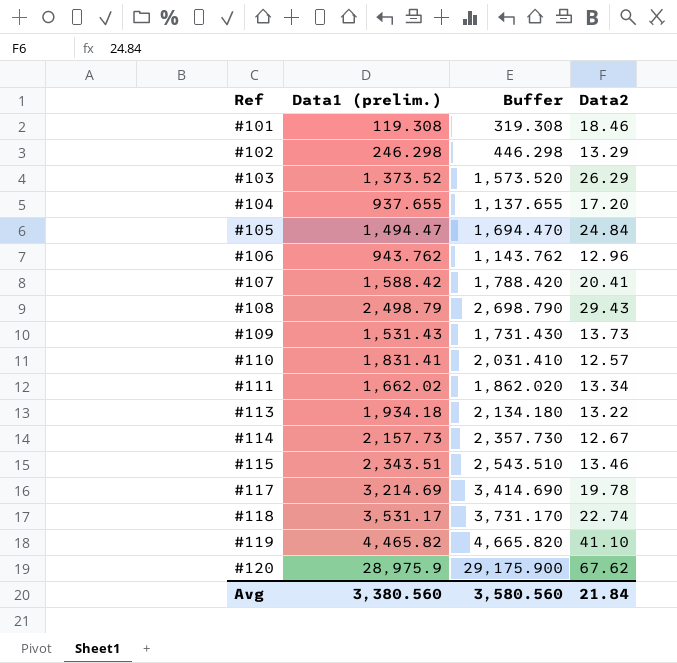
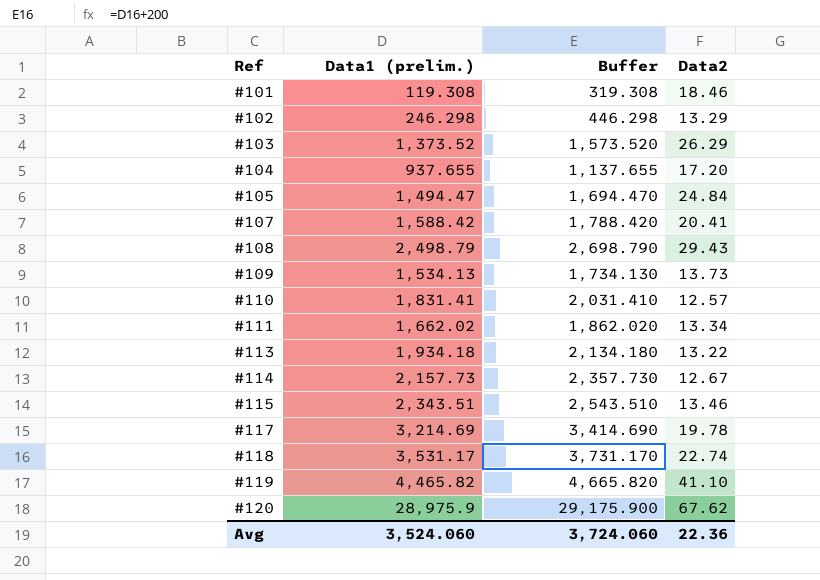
row #106: 943.762 | 1,143.762 | 12.96 -> none
#109 | Data1 (prelim.): 1,531.43 -> 1,534.13
#109 | Buffer: 1,731.430 -> 1,734.130
Avg | Data1 (prelim.): 3,380.560 -> 3,524.060
Avg | Buffer: 3,580.560 -> 3,724.060
Avg | Data2: 21.84 -> 22.36

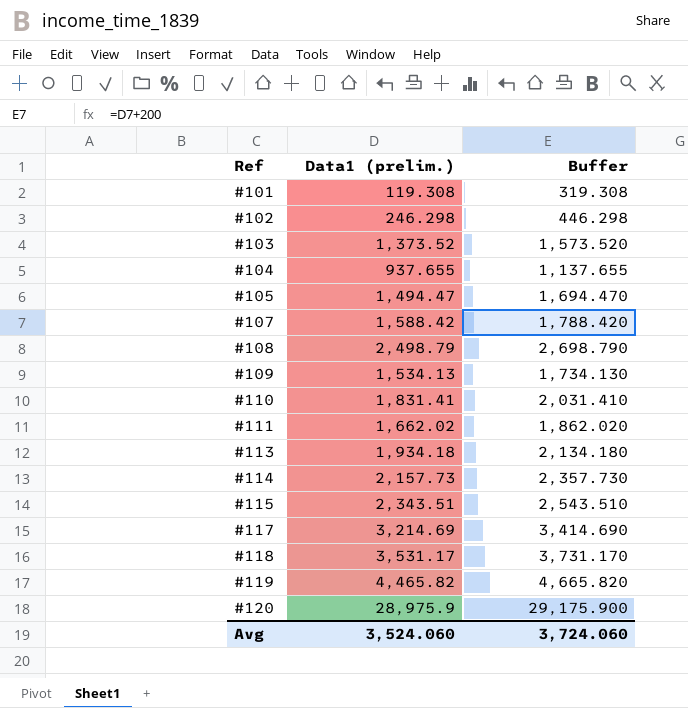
column Data2 | position: 4 -> none

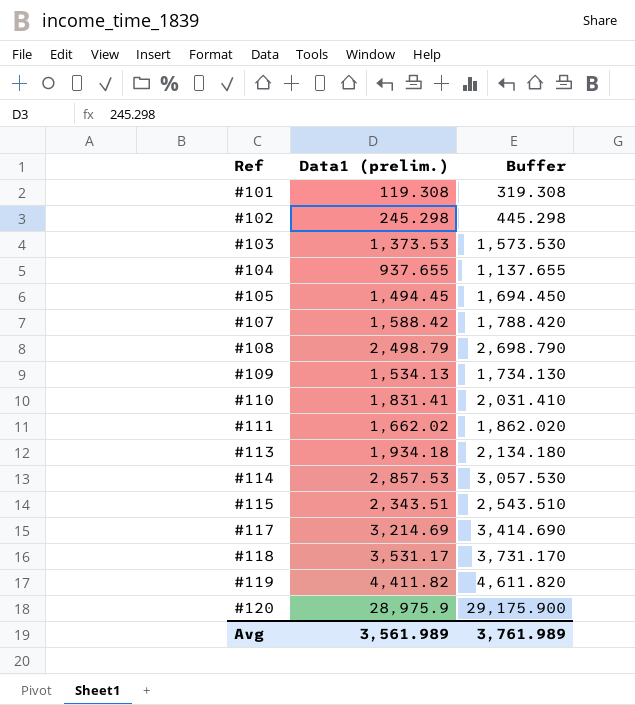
#102 | Data1 (prelim.): 246.298 -> 245.298
#102 | Buffer: 446.298 -> 445.298
#103 | Data1 (prelim.): 1,373.52 -> 1,373.53
#103 | Buffer: 1,573.520 -> 1,573.530
#105 | Data1 (prelim.): 1,494.47 -> 1,494.45
#105 | Buffer: 1,694.470 -> 1,694.450
#114 | Data1 (prelim.): 2,157.73 -> 2,857.53
#114 | Buffer: 2,357.730 -> 3,057.530
#119 | Data1 (prelim.): 4,465.82 -> 4,411.82
#119 | Buffer: 4,665.820 -> 4,611.820
Avg | Data1 (prelim.): 3,524.060 -> 3,561.989
Avg | Buffer: 3,724.060 -> 3,761.989

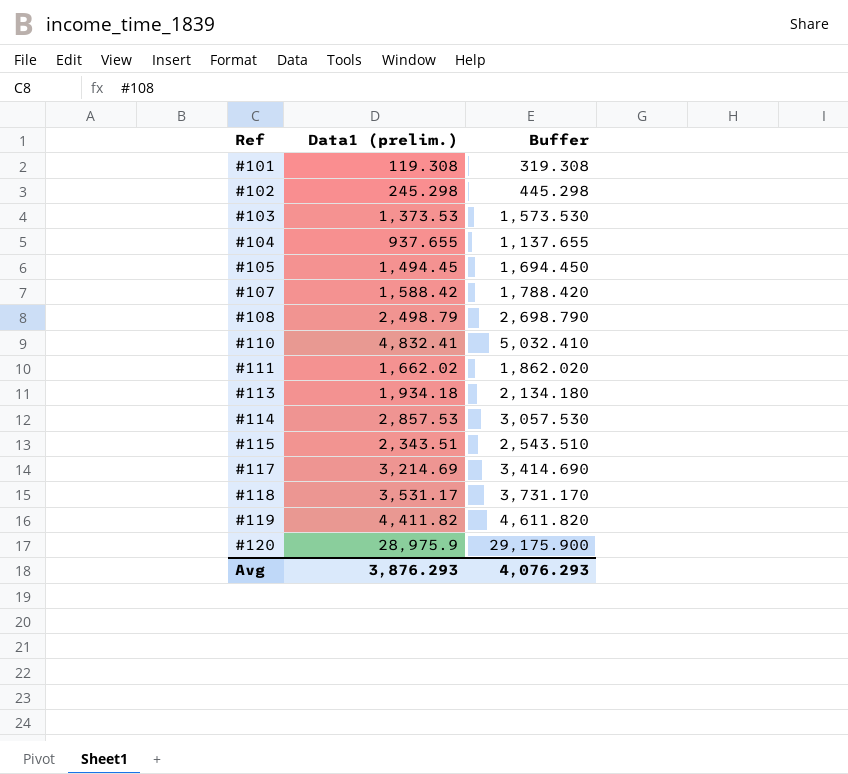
row #109: 1,534.13 | 1,734.130 -> none
#110 | Data1 (prelim.): 1,831.41 -> 4,832.41
#110 | Buffer: 2,031.410 -> 5,032.410
Avg | Data1 (prelim.): 3,561.989 -> 3,876.293
Avg | Buffer: 3,761.989 -> 4,076.293

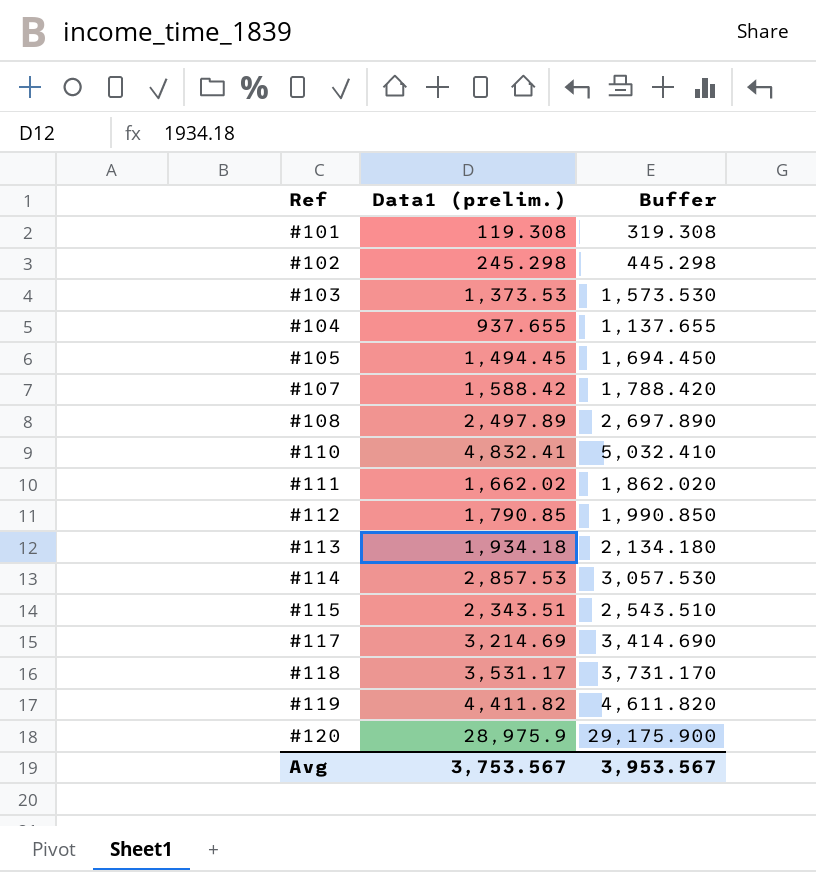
#108 | Data1 (prelim.): 2,498.79 -> 2,497.89
#108 | Buffer: 2,698.790 -> 2,697.890
row #112: none -> 1,790.85 | 1,990.850
Avg | Data1 (prelim.): 3,876.293 -> 3,753.567
Avg | Buffer: 4,076.293 -> 3,953.567

